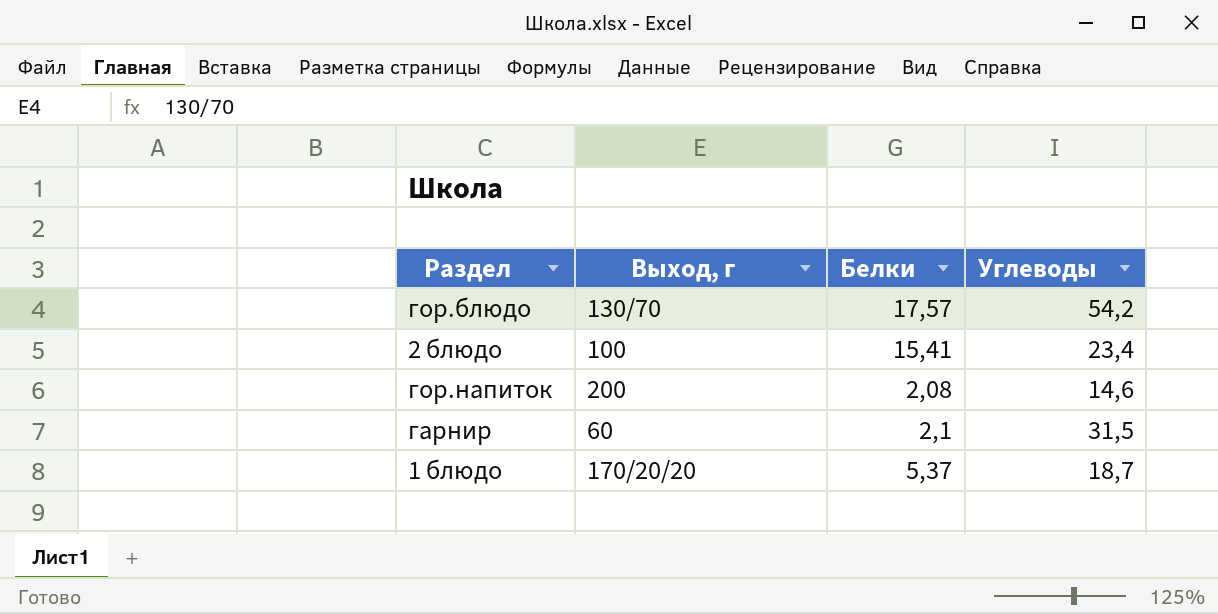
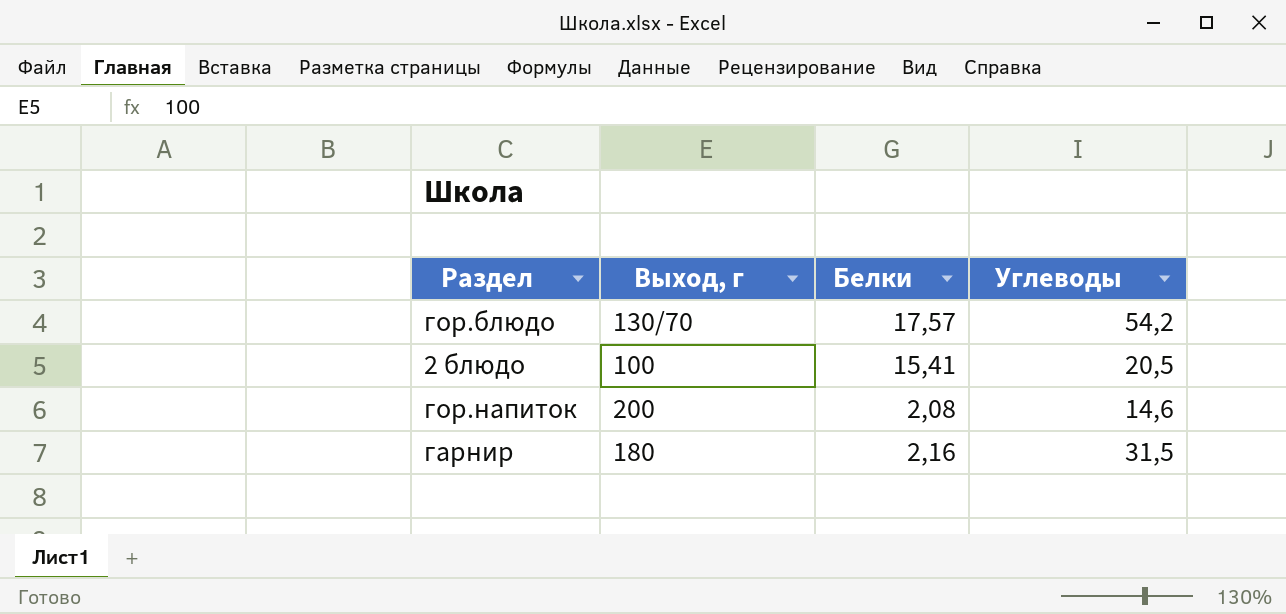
row 1 блюдо: 170/20/20 | 5,37 | 18,7 -> none
2 блюдо | Углеводы: 23,4 -> 20,5
гарнир | Выход, г: 60 -> 180
гарнир | Белки: 2,1 -> 2,16

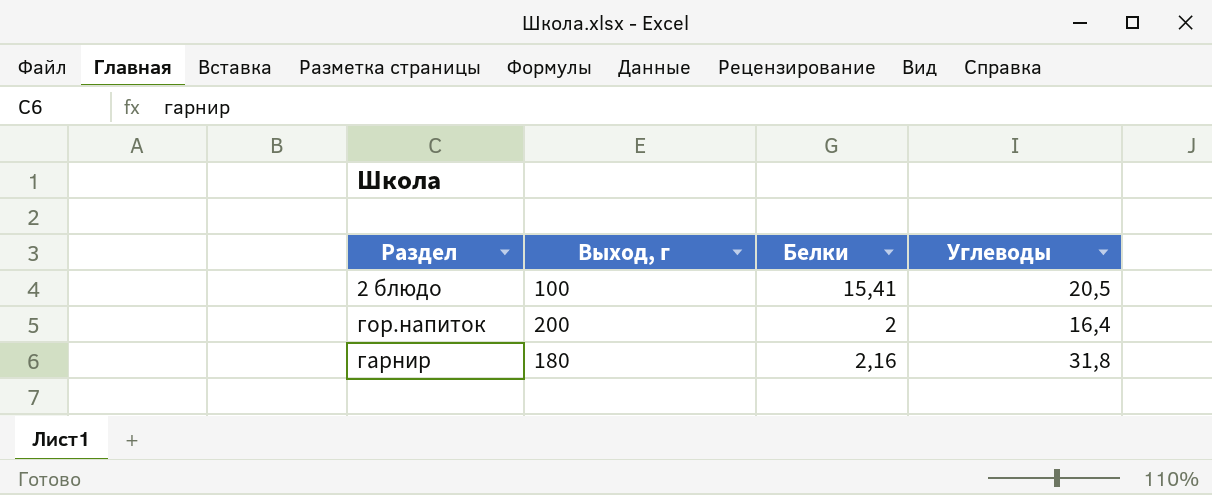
row гор.блюдо: 130/70 | 17,57 | 54,2 -> none
гор.напиток | Белки: 2,08 -> 2
гор.напиток | Углеводы: 14,6 -> 16,4
гарнир | Углеводы: 31,5 -> 31,8

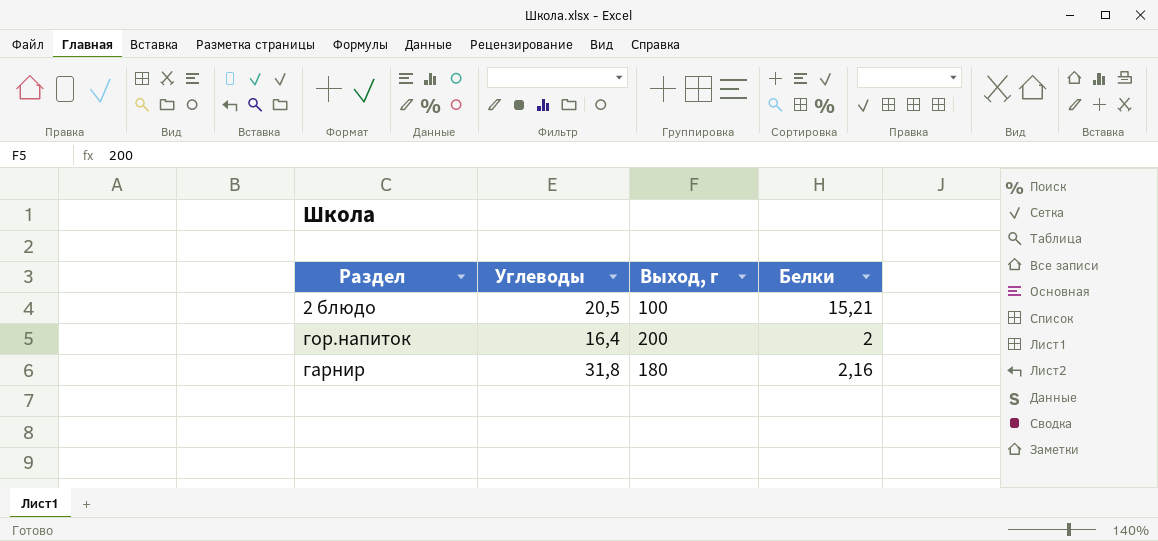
column Углеводы | position: 4 -> 2
2 блюдо | Белки: 15,41 -> 15,21

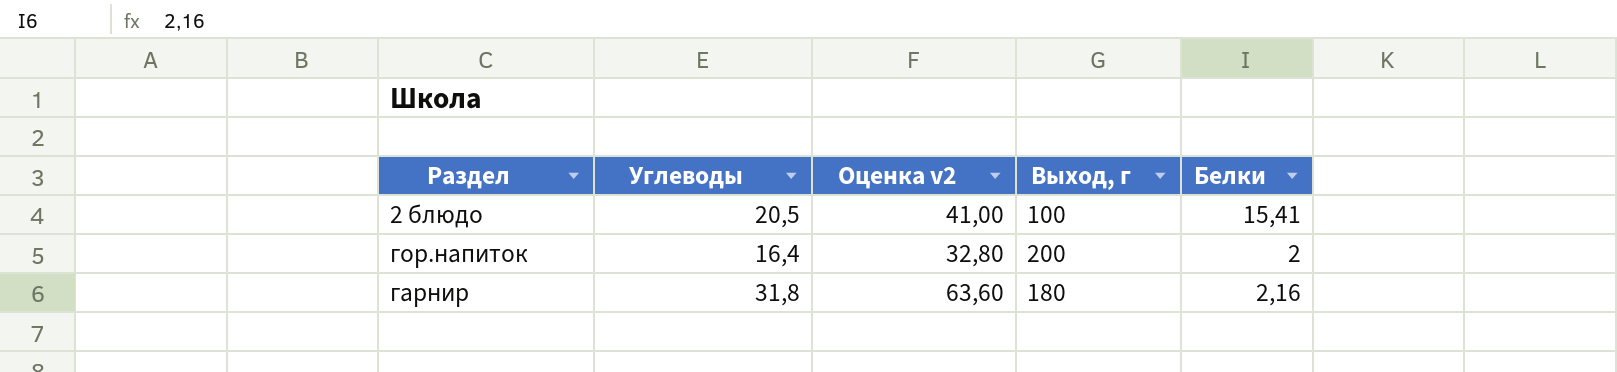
column Оценка v2 | formula: none -> [Углеводы] * 2
2 блюдо | Белки: 15,21 -> 15,41

